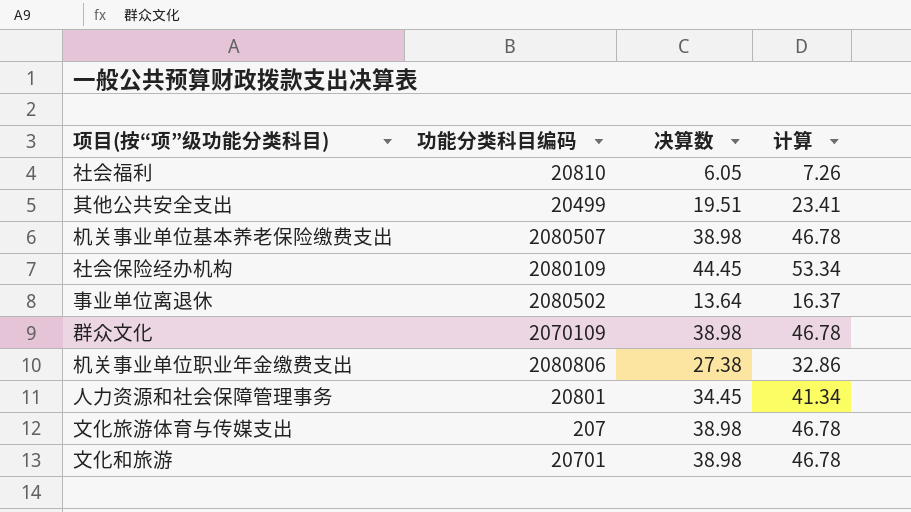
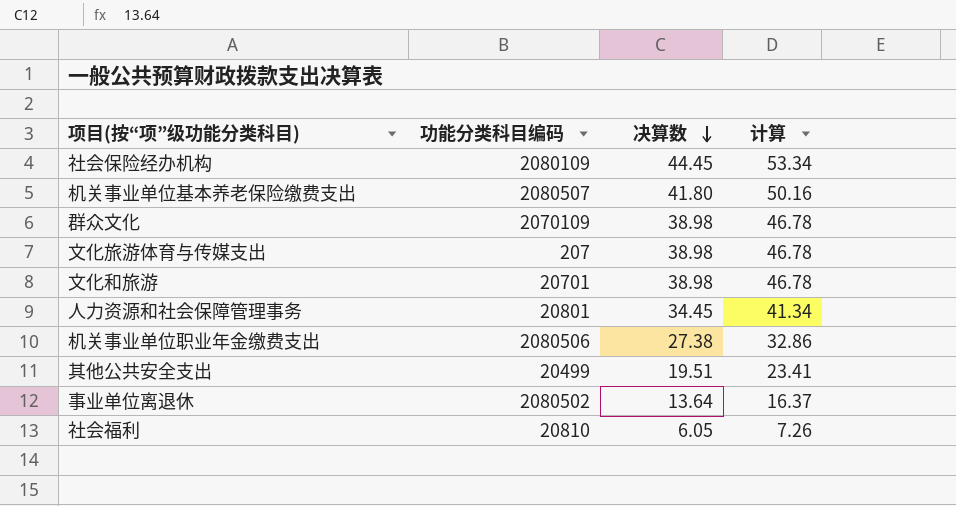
row order: none -> 决算数 descending
机关事业单位基本养老保险缴费支出 | 决算数: 38.98 -> 41.80
机关事业单位基本养老保险缴费支出 | 计算: 46.78 -> 50.16
机关事业单位职业年金缴费支出 | 功能分类科目编码: 2080806 -> 2080506

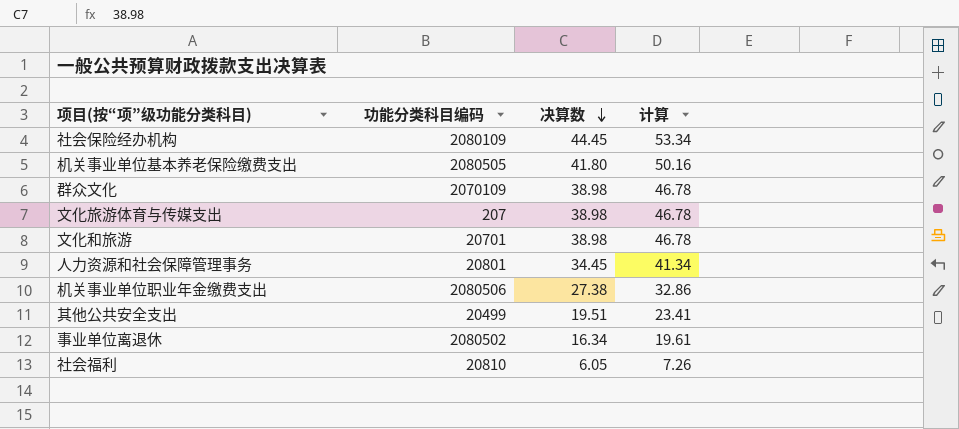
机关事业单位基本养老保险缴费支出 | 功能分类科目编码: 2080507 -> 2080505
事业单位离退休 | 决算数: 13.64 -> 16.34
事业单位离退休 | 计算: 16.37 -> 19.61

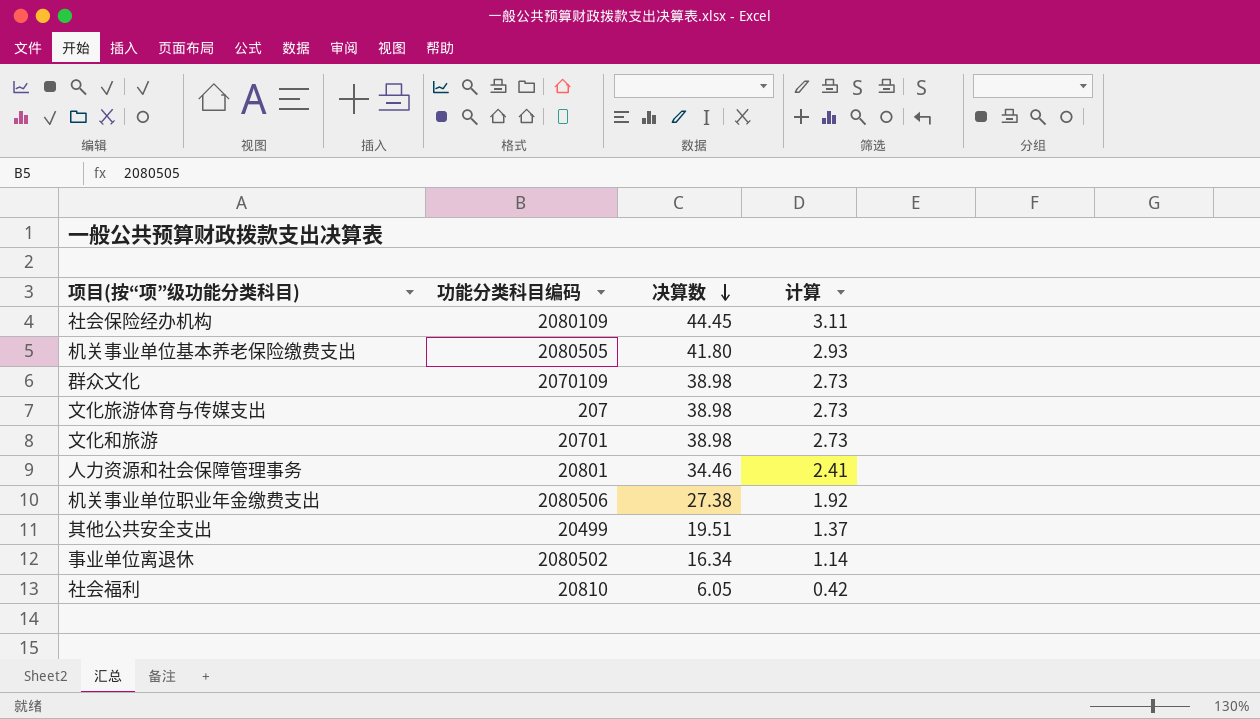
column 计算 | formula: [决算数] * 1.2 -> [决算数] * 0.07
人力资源和社会保障管理事务 | 决算数: 34.45 -> 34.46

